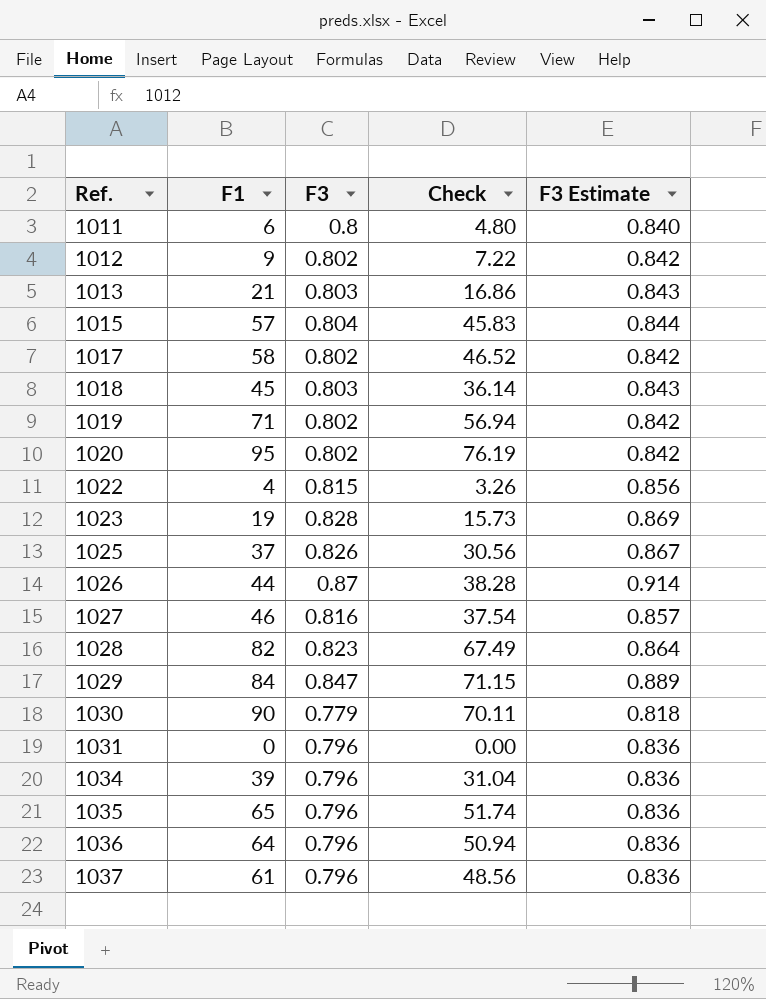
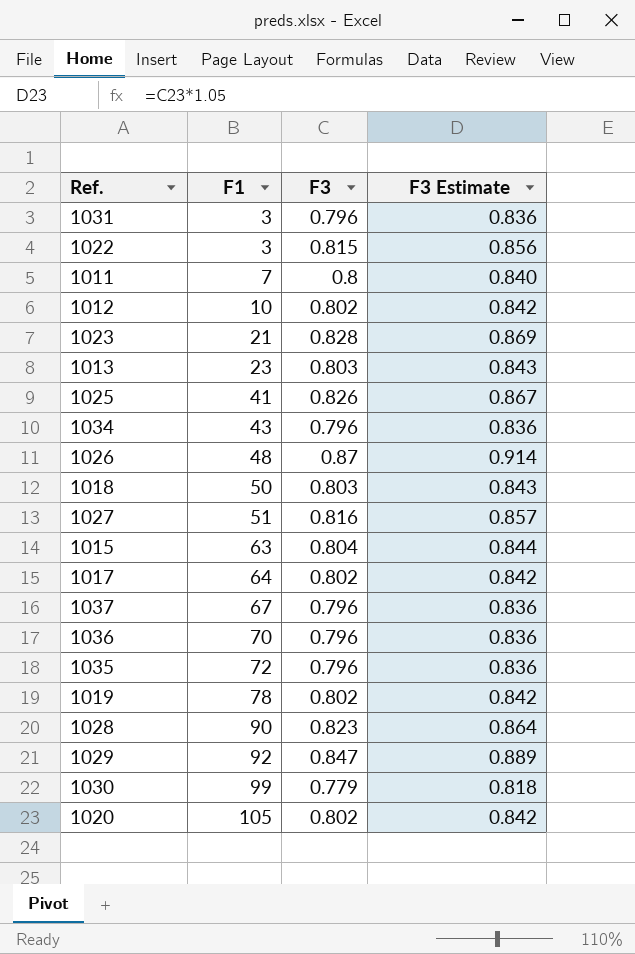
row order: Ref. ascending -> F1 ascending
column Check | formula: [F1] * [F3] -> none
1031 | F1: 0 -> 3
1022 | F1: 4 -> 3
1011 | F1: 6 -> 7
1012 | F1: 9 -> 10
1023 | F1: 19 -> 21
1013 | F1: 21 -> 23
1025 | F1: 37 -> 41
1034 | F1: 39 -> 43
1026 | F1: 44 -> 48
1018 | F1: 45 -> 50
1027 | F1: 46 -> 51
1015 | F1: 57 -> 63
1017 | F1: 58 -> 64
1037 | F1: 61 -> 67
1036 | F1: 64 -> 70
1035 | F1: 65 -> 72
1019 | F1: 71 -> 78
1028 | F1: 82 -> 90
1029 | F1: 84 -> 92
1030 | F1: 90 -> 99
1020 | F1: 95 -> 105

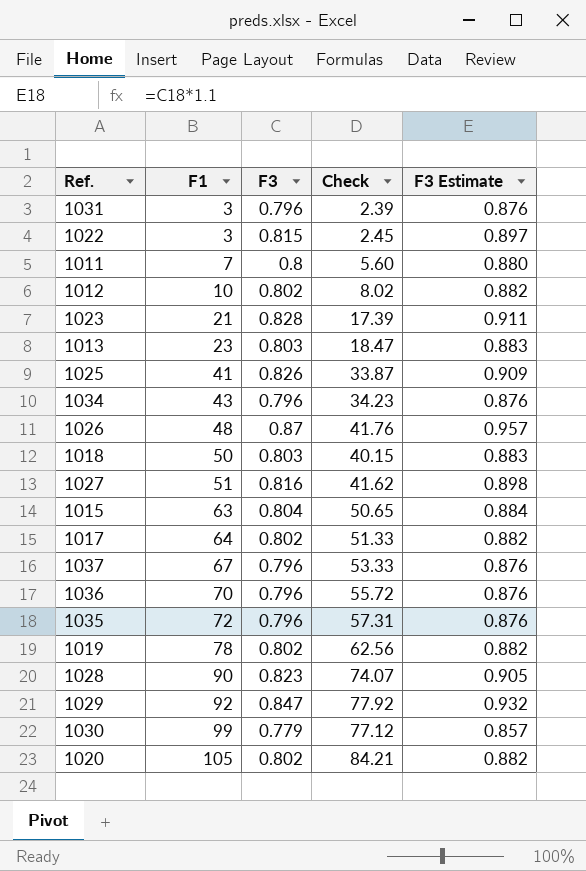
column Check | formula: none -> [F1] * [F3]
column F3 Estimate | formula: [F3] * 1.05 -> [F3] * 1.1

